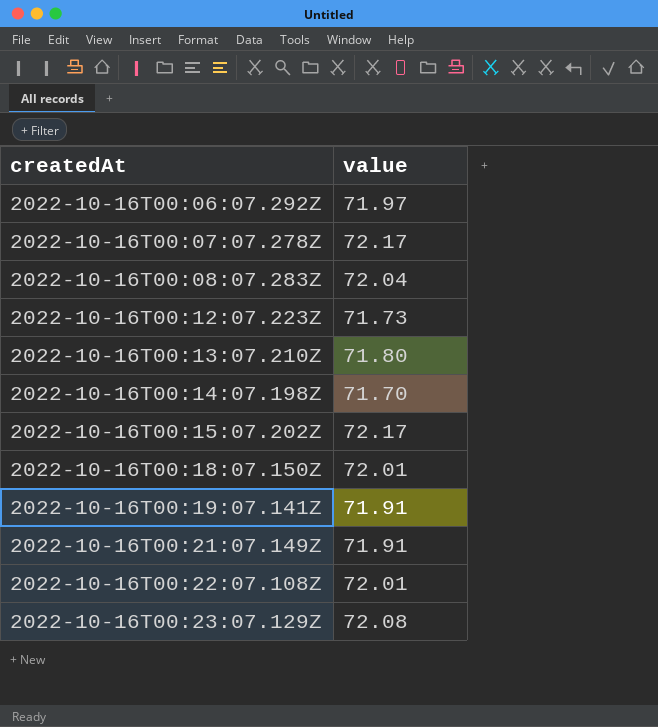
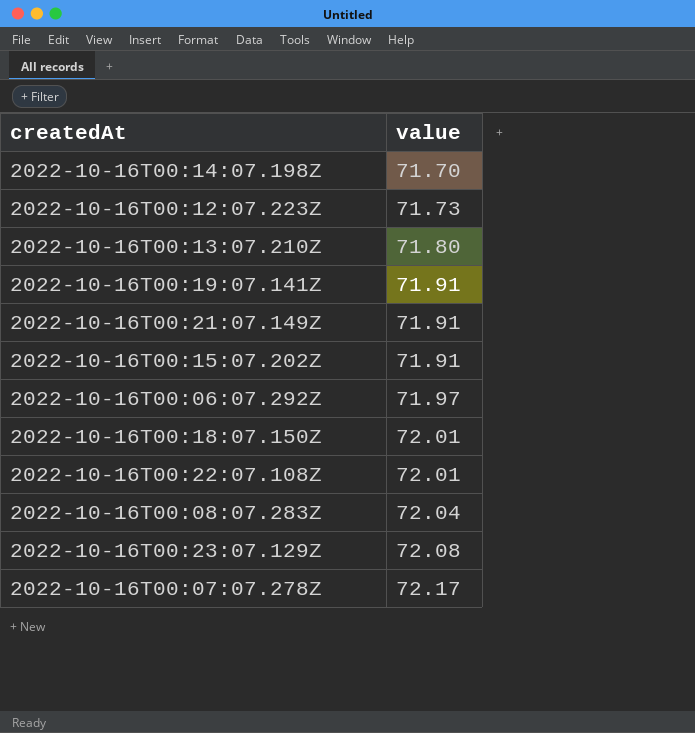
row order: createdAt ascending -> value ascending
2022-10-16T00:15:07.202Z | value: 72.17 -> 71.91

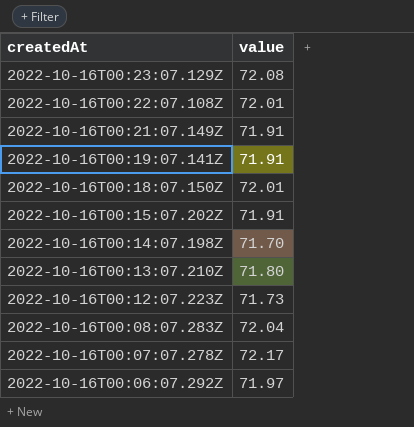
row order: value ascending -> createdAt descending

